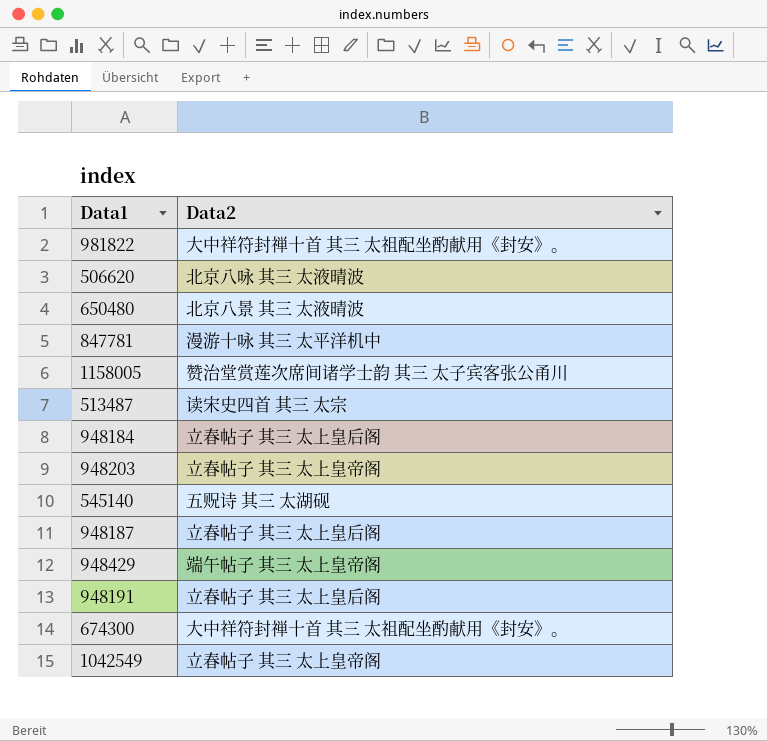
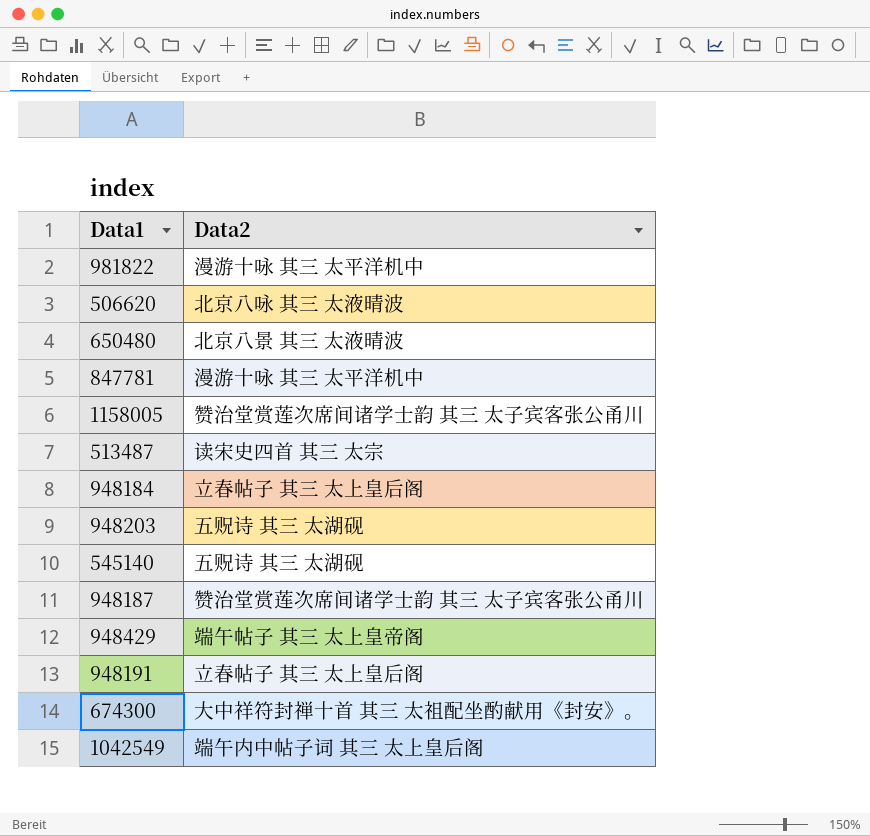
981822 | Data2: 大中祥符封禅十首 其三 太祖配坐酌献用《封安》。 -> 漫游十咏 其三 太平洋机中
948203 | Data2: 立春帖子 其三 太上皇帝阁 -> 五贶诗 其三 太湖砚
948187 | Data2: 立春帖子 其三 太上皇后阁 -> 赞治堂赏莲次席间诸学士韵 其三 太子宾客张公甬川
1042549 | Data2: 立春帖子 其三 太上皇帝阁 -> 端午内中帖子词 其三 太上皇后阁

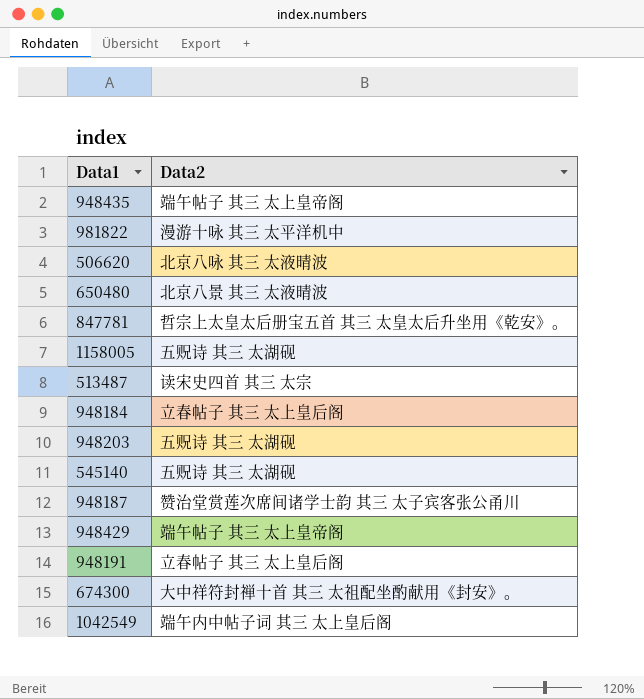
row 948435: none -> 端午帖子 其三 太上皇帝阁
847781 | Data2: 漫游十咏 其三 太平洋机中 -> 哲宗上太皇太后册宝五首 其三 太皇太后升坐用《乾安》。
1158005 | Data2: 赞治堂赏莲次席间诸学士韵 其三 太子宾客张公甬川 -> 五贶诗 其三 太湖砚

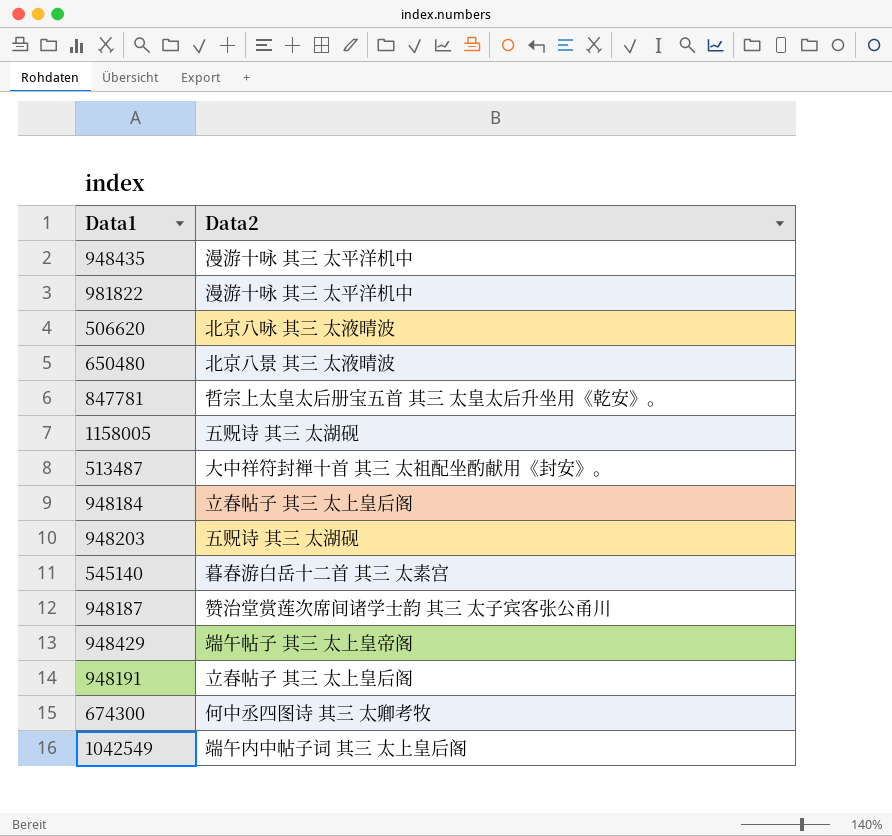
948435 | Data2: 端午帖子 其三 太上皇帝阁 -> 漫游十咏 其三 太平洋机中
513487 | Data2: 读宋史四首 其三 太宗 -> 大中祥符封禅十首 其三 太祖配坐酌献用《封安》。
545140 | Data2: 五贶诗 其三 太湖砚 -> 暮春游白岳十二首 其三 太素宫
674300 | Data2: 大中祥符封禅十首 其三 太祖配坐酌献用《封安》。 -> 何中丞四图诗 其三 太卿考牧

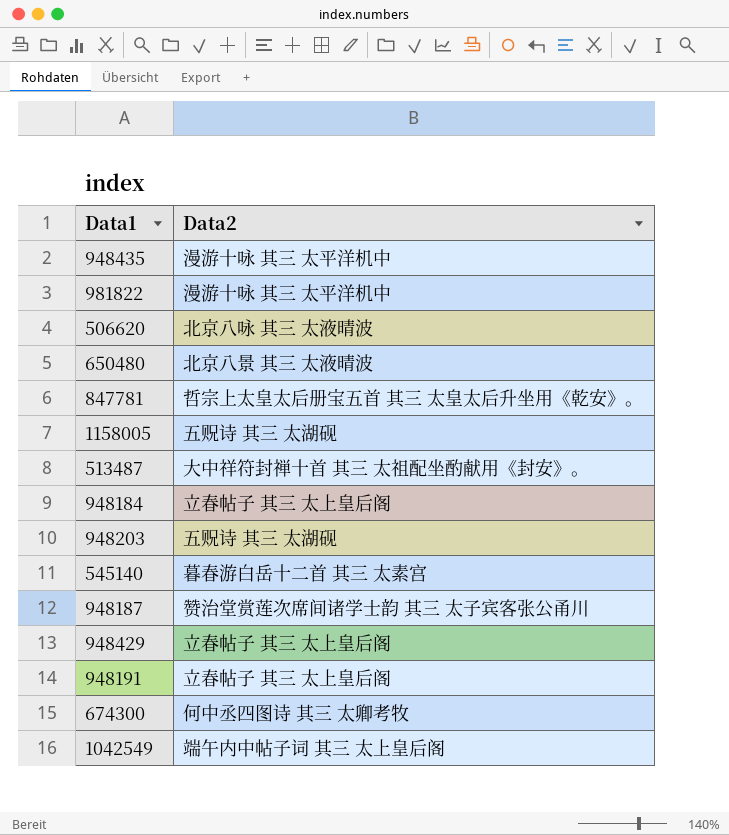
948429 | Data2: 端午帖子 其三 太上皇帝阁 -> 立春帖子 其三 太上皇后阁

